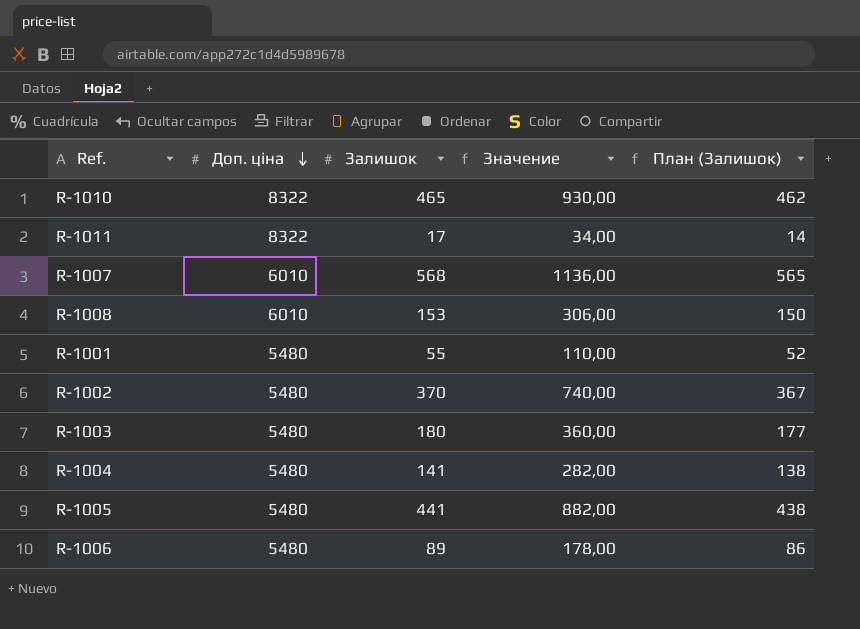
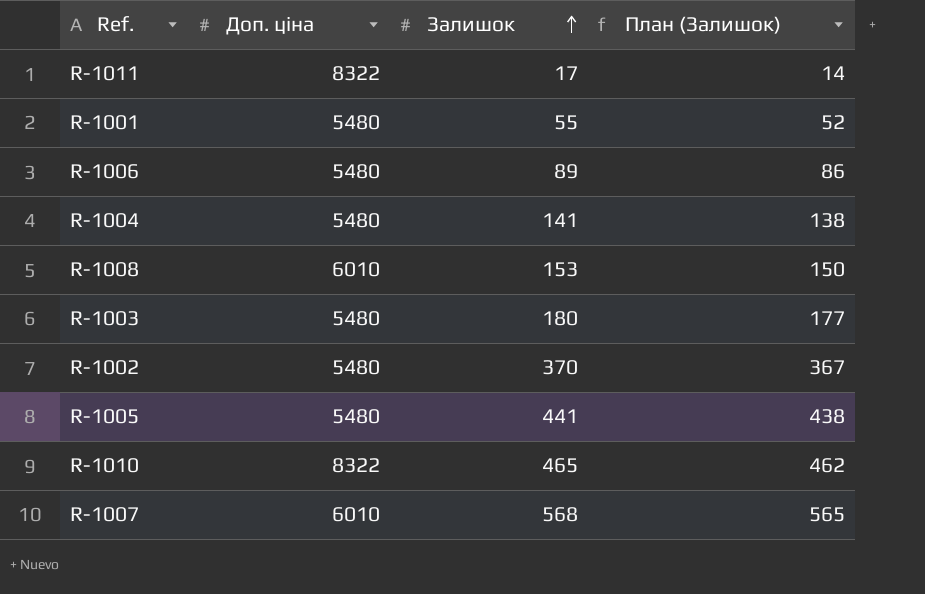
row order: Доп. ціна descending -> Залишок ascending
column Значение | formula: [Залишок] * 2 -> none

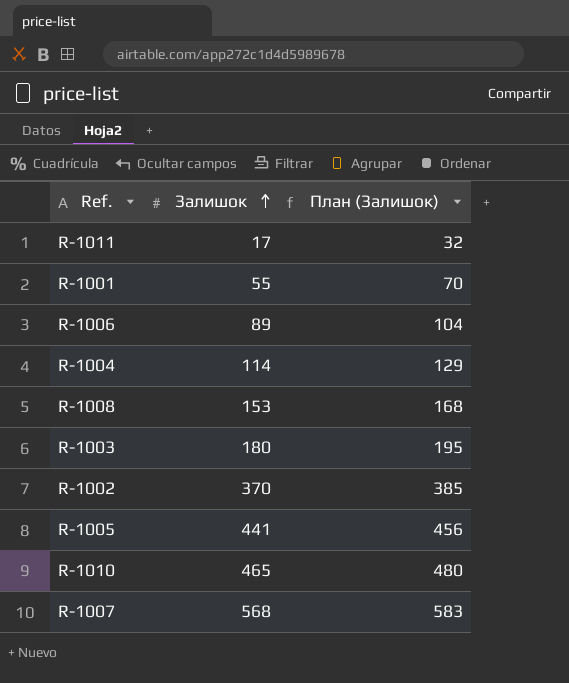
column Доп. ціна | position: 2 -> none
column План (Залишок) | formula: [Залишок] - 3 -> [Залишок] + 15
R-1004 | Залишок: 141 -> 114

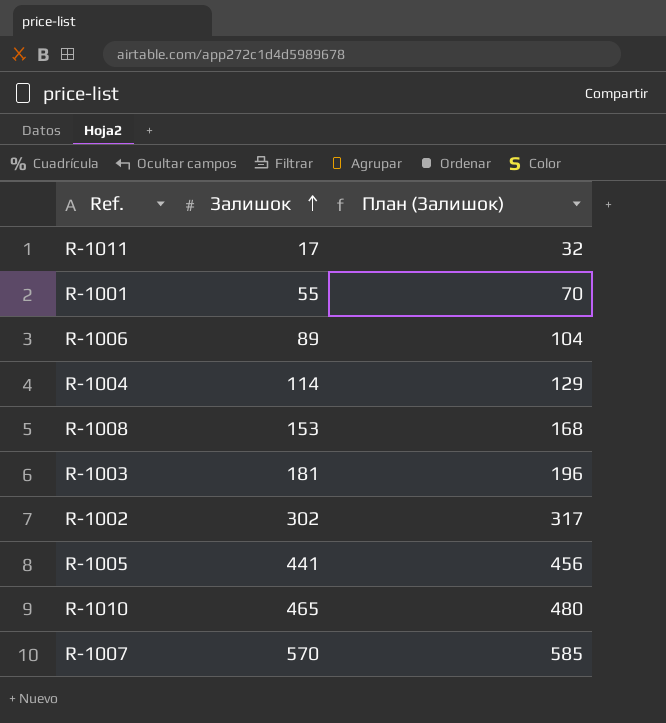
R-1003 | Залишок: 180 -> 181
R-1003 | План (Залишок): 195 -> 196
R-1002 | Залишок: 370 -> 302
R-1002 | План (Залишок): 385 -> 317
R-1007 | Залишок: 568 -> 570
R-1007 | План (Залишок): 583 -> 585

